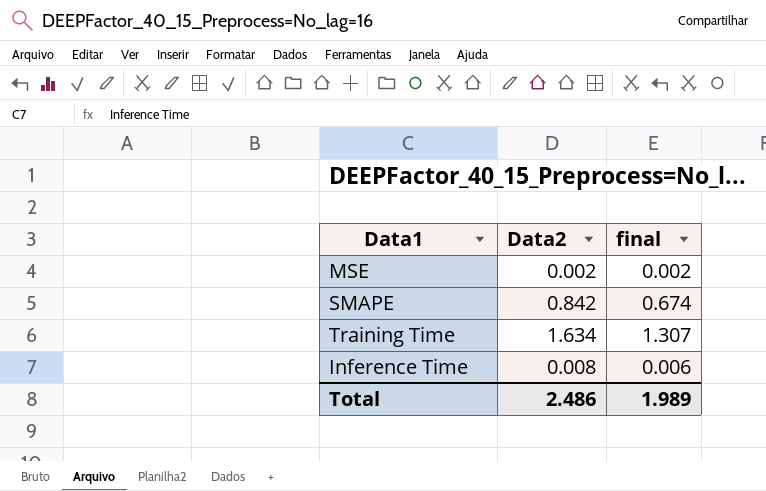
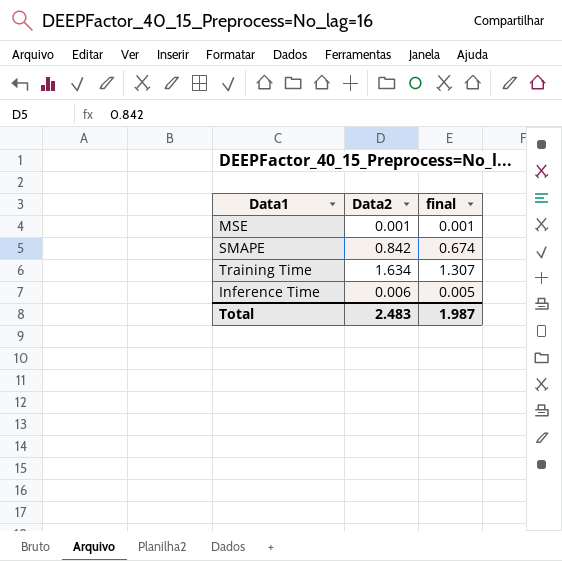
MSE | Data2: 0.002 -> 0.001
MSE | final: 0.002 -> 0.001
Inference Time | Data2: 0.008 -> 0.006
Inference Time | final: 0.006 -> 0.005
Total | Data2: 2.486 -> 2.483
Total | final: 1.989 -> 1.987

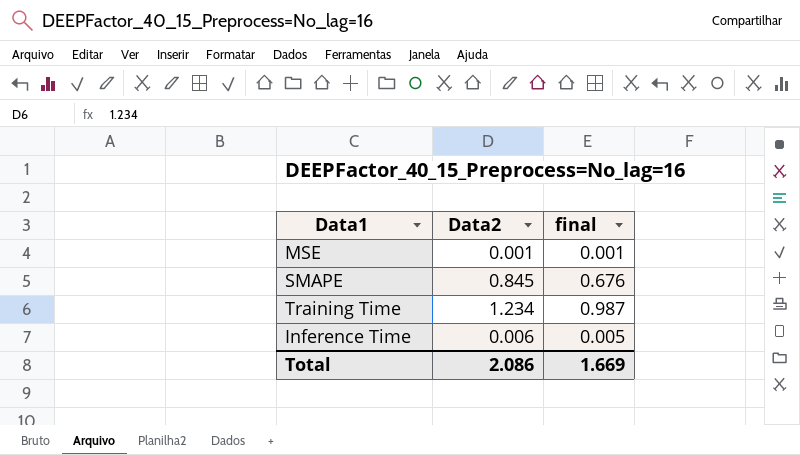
SMAPE | Data2: 0.842 -> 0.845
SMAPE | final: 0.674 -> 0.676
Training Time | Data2: 1.634 -> 1.234
Training Time | final: 1.307 -> 0.987
Total | Data2: 2.483 -> 2.086
Total | final: 1.987 -> 1.669

